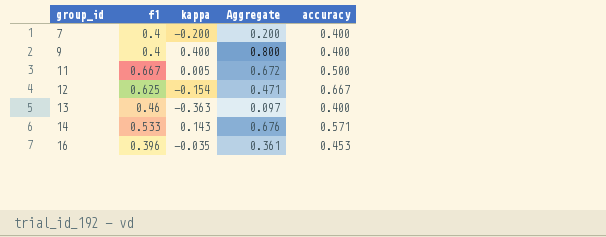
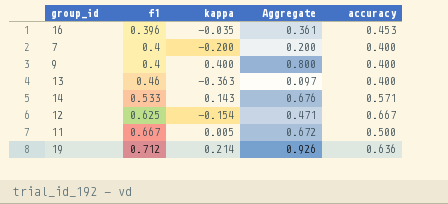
row order: group_id ascending -> f1 ascending
row 19: none -> 0.712 | 0.214 | 0.926 | 0.636

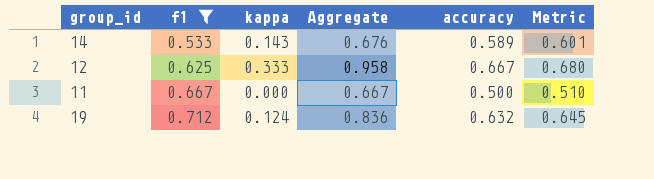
filter: none -> f1 >= 0.533
column Metric | formula: none -> [accuracy] * 1.02
14 | accuracy: 0.571 -> 0.589
12 | kappa: -0.154 -> 0.333
12 | Aggregate: 0.471 -> 0.958
11 | kappa: 0.005 -> 0.000
11 | Aggregate: 0.672 -> 0.667
19 | kappa: 0.214 -> 0.124
19 | Aggregate: 0.926 -> 0.836
19 | accuracy: 0.636 -> 0.632

